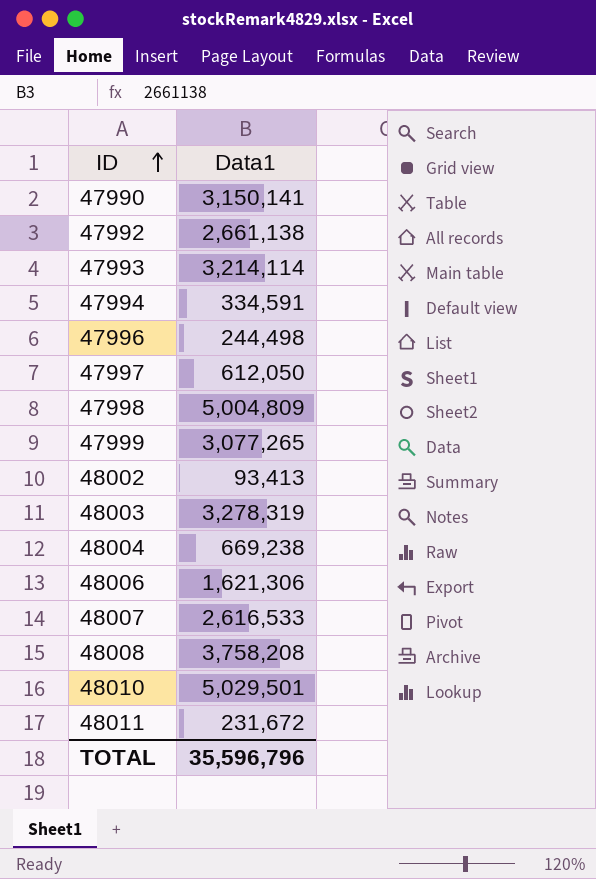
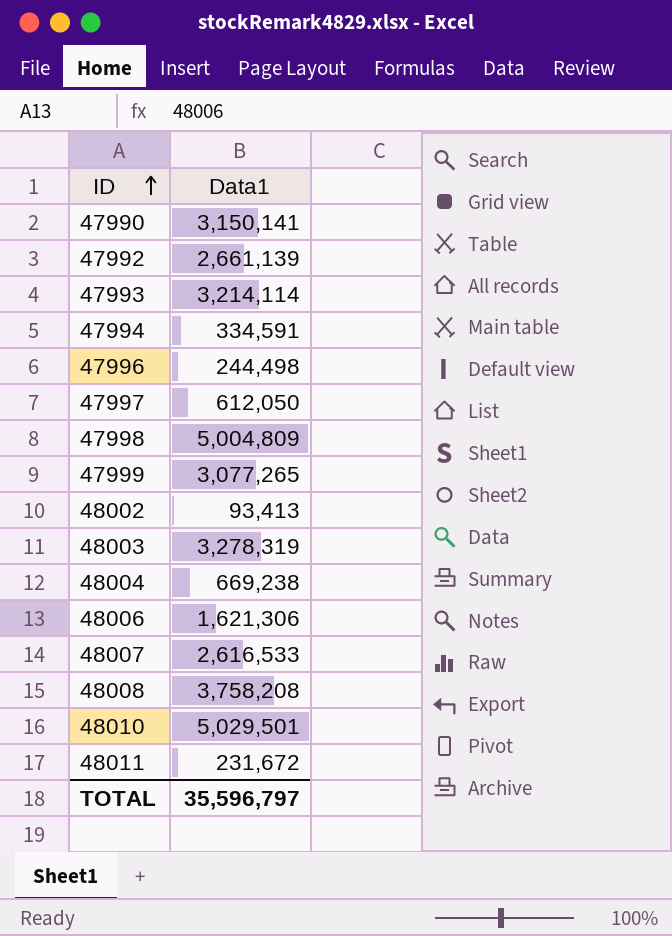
47992 | Data1: 2,661,138 -> 2,661,139
TOTAL | Data1: 35,596,796 -> 35,596,797

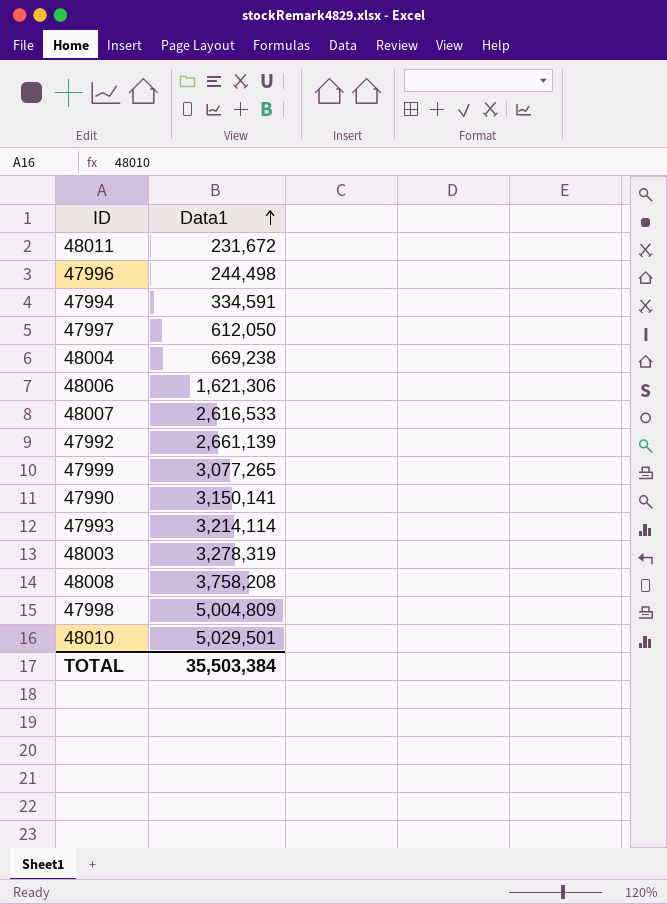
row order: ID ascending -> Data1 ascending
row 48002: 93,413 -> none
TOTAL | Data1: 35,596,797 -> 35,503,384

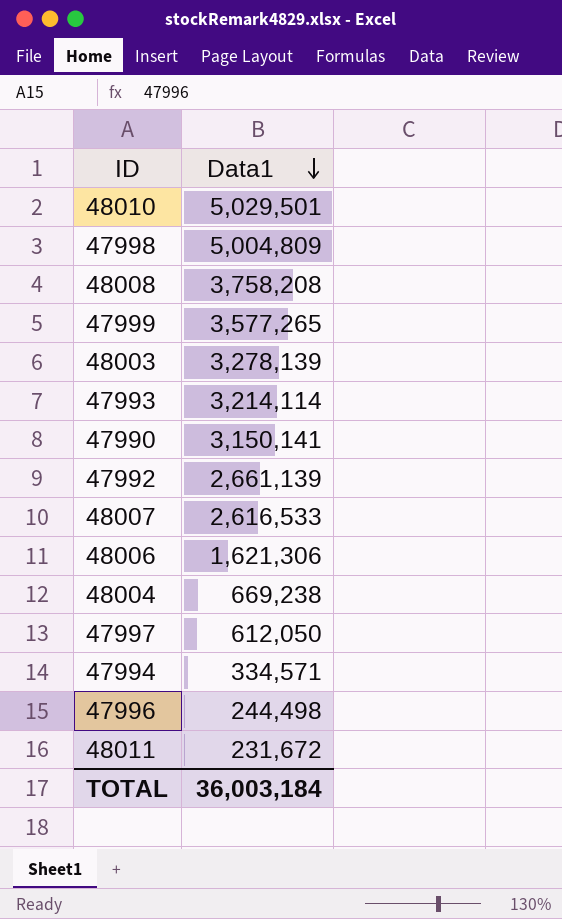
row order: Data1 ascending -> Data1 descending
47999 | Data1: 3,077,265 -> 3,577,265
48003 | Data1: 3,278,319 -> 3,278,139
47994 | Data1: 334,591 -> 334,571
TOTAL | Data1: 35,503,384 -> 36,003,184

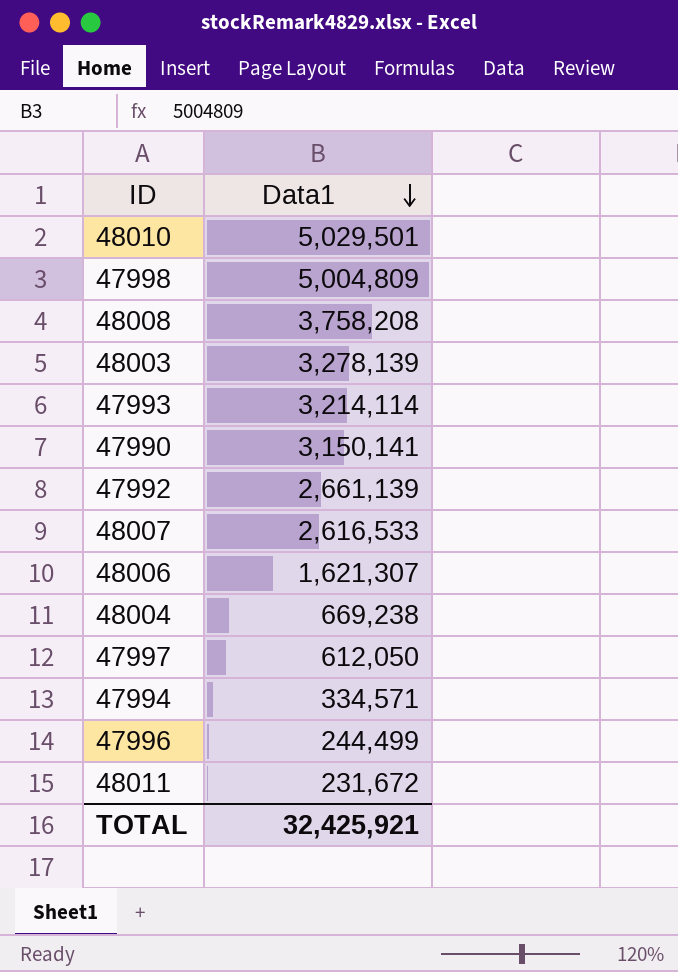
row 47999: 3,577,265 -> none
48006 | Data1: 1,621,306 -> 1,621,307
47996 | Data1: 244,498 -> 244,499
TOTAL | Data1: 36,003,184 -> 32,425,921

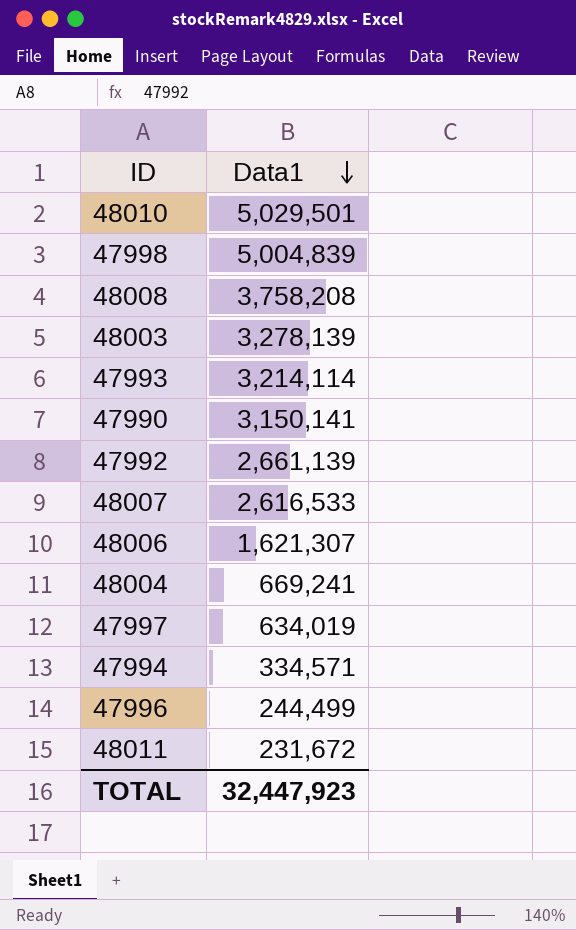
47998 | Data1: 5,004,809 -> 5,004,839
48004 | Data1: 669,238 -> 669,241
47997 | Data1: 612,050 -> 634,019
TOTAL | Data1: 32,425,921 -> 32,447,923

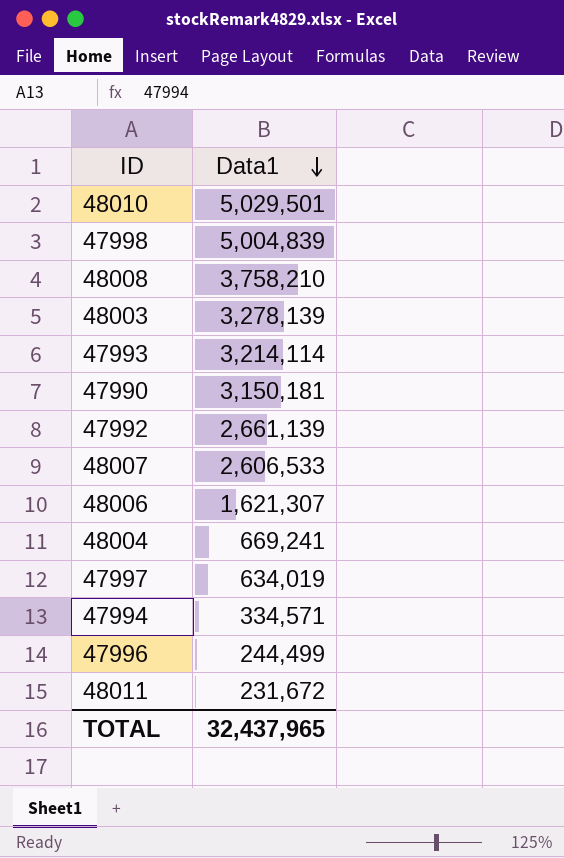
48008 | Data1: 3,758,208 -> 3,758,210
47990 | Data1: 3,150,141 -> 3,150,181
48007 | Data1: 2,616,533 -> 2,606,533
TOTAL | Data1: 32,447,923 -> 32,437,965

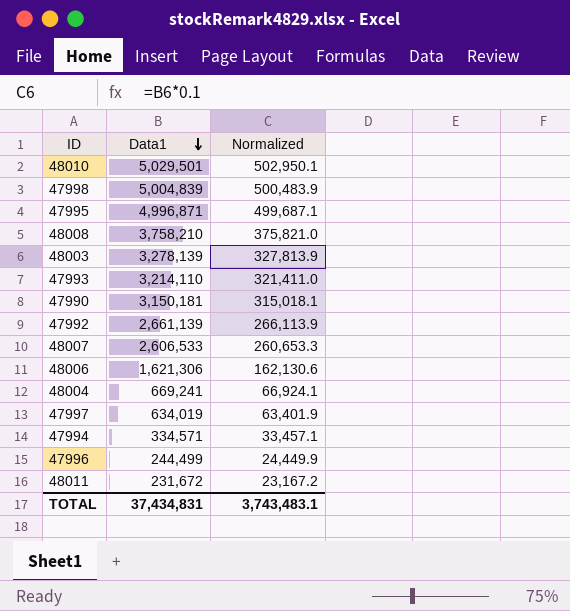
column Normalized | formula: none -> [Data1] * 0.1
row 47995: none -> 4,996,871 | 499,687.1
47993 | Data1: 3,214,114 -> 3,214,110
48006 | Data1: 1,621,307 -> 1,621,306
TOTAL | Data1: 32,437,965 -> 37,434,831

